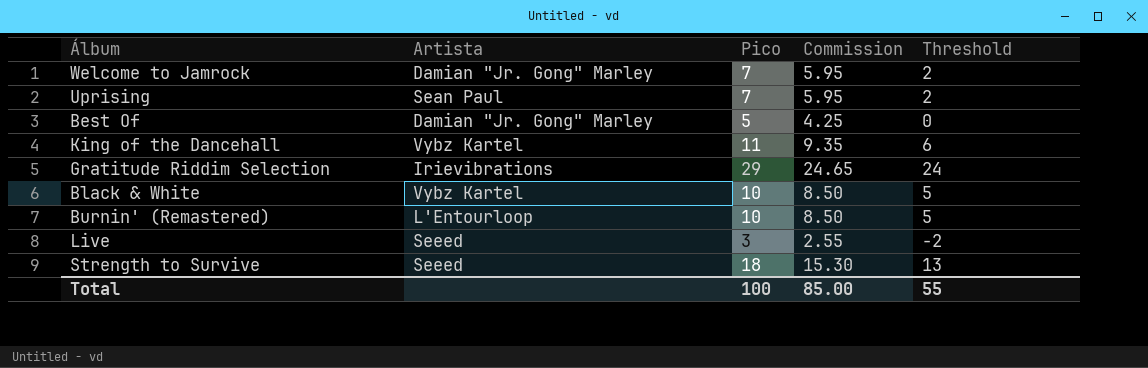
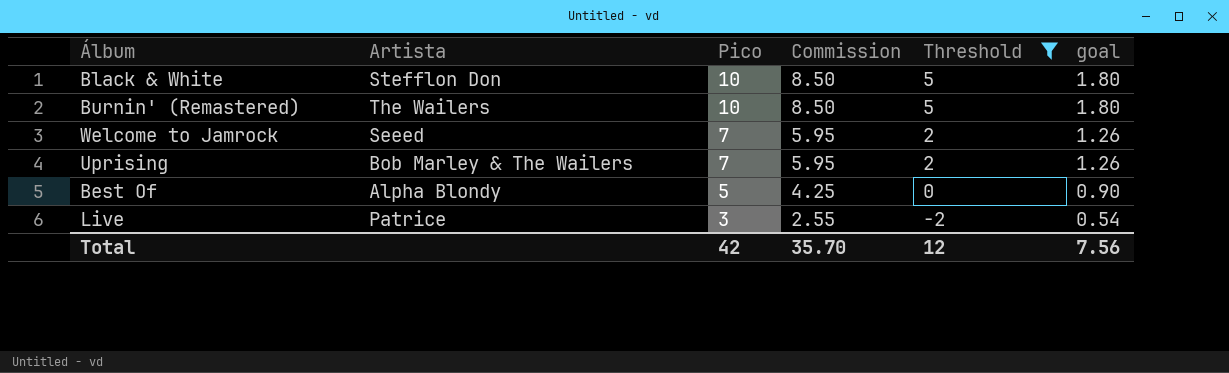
filter: none -> Threshold <= 5
row order: none -> Pico descending
column goal | formula: none -> [Pico] * 0.18
Black & White | Artista: Vybz Kartel -> Stefflon Don
Burnin' (Remastered) | Artista: L'Entourloop -> The Wailers
Welcome to Jamrock | Artista: Damian "Jr. Gong" Marley -> Seeed
Uprising | Artista: Sean Paul -> Bob Marley & The Wailers
Best Of | Artista: Damian "Jr. Gong" Marley -> Alpha Blondy
Live | Artista: Seeed -> Patrice
Total | Pico: 100 -> 42
Total | Commission: 85.00 -> 35.70
Total | Threshold: 55 -> 12

